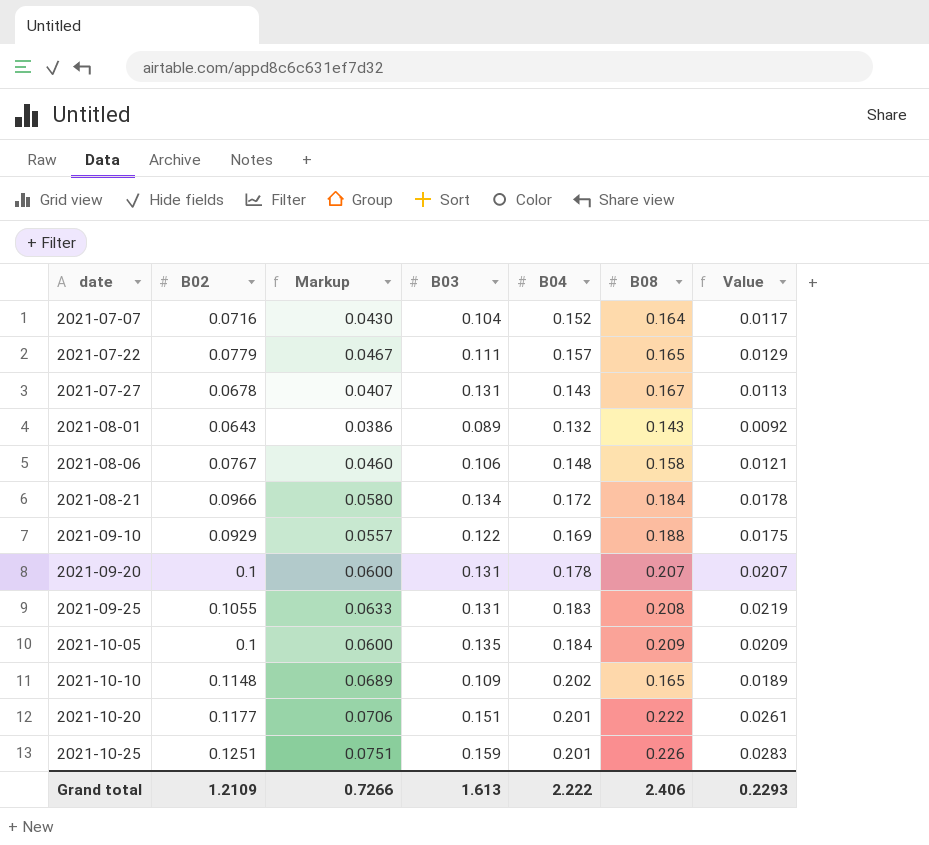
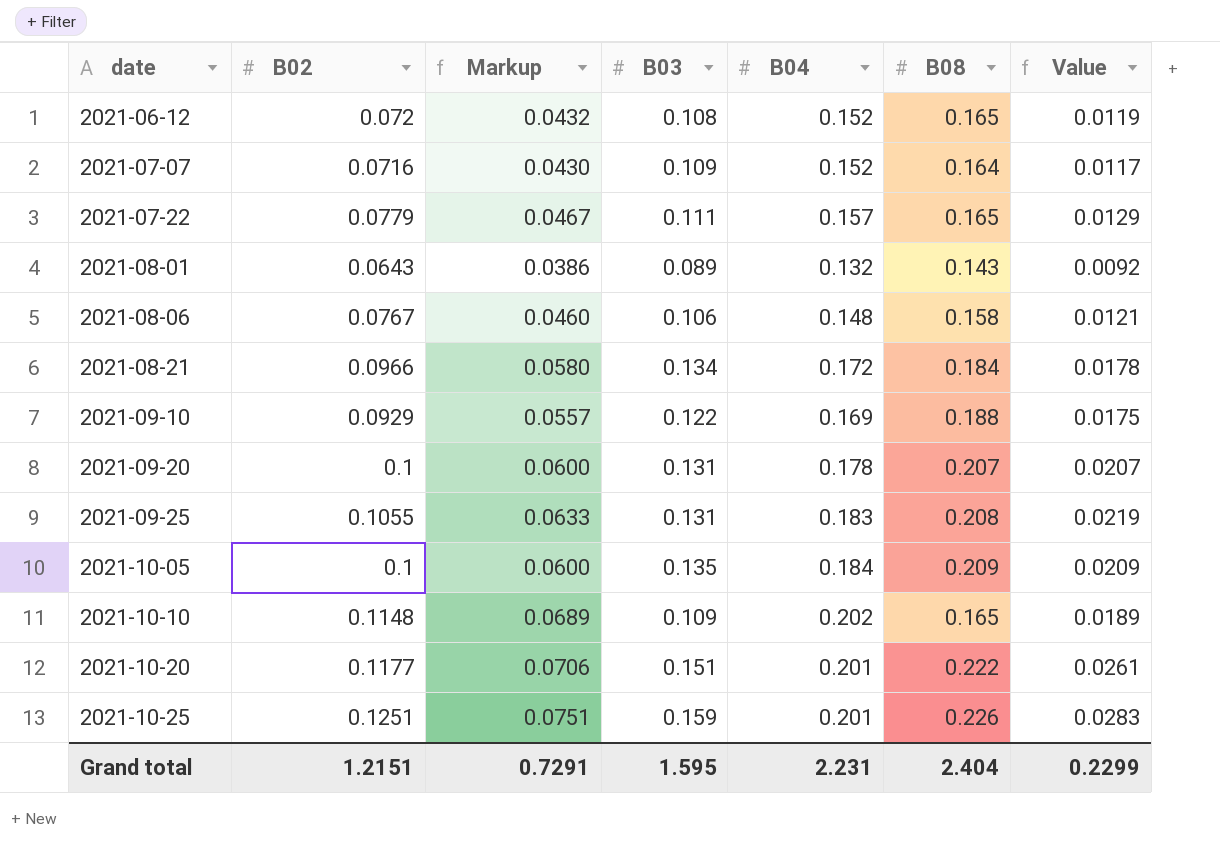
row 2021-07-27: 0.0678 | 0.0407 | 0.131 | 0.143 | 0.167 | 0.0113 -> none
row 2021-06-12: none -> 0.072 | 0.0432 | 0.108 | 0.152 | 0.165 | 0.0119
2021-07-07 | B03: 0.104 -> 0.109
Grand total | B02: 1.2109 -> 1.2151
Grand total | Markup: 0.7266 -> 0.7291
Grand total | B03: 1.613 -> 1.595
Grand total | B04: 2.222 -> 2.231
Grand total | B08: 2.406 -> 2.404
Grand total | Value: 0.2293 -> 0.2299

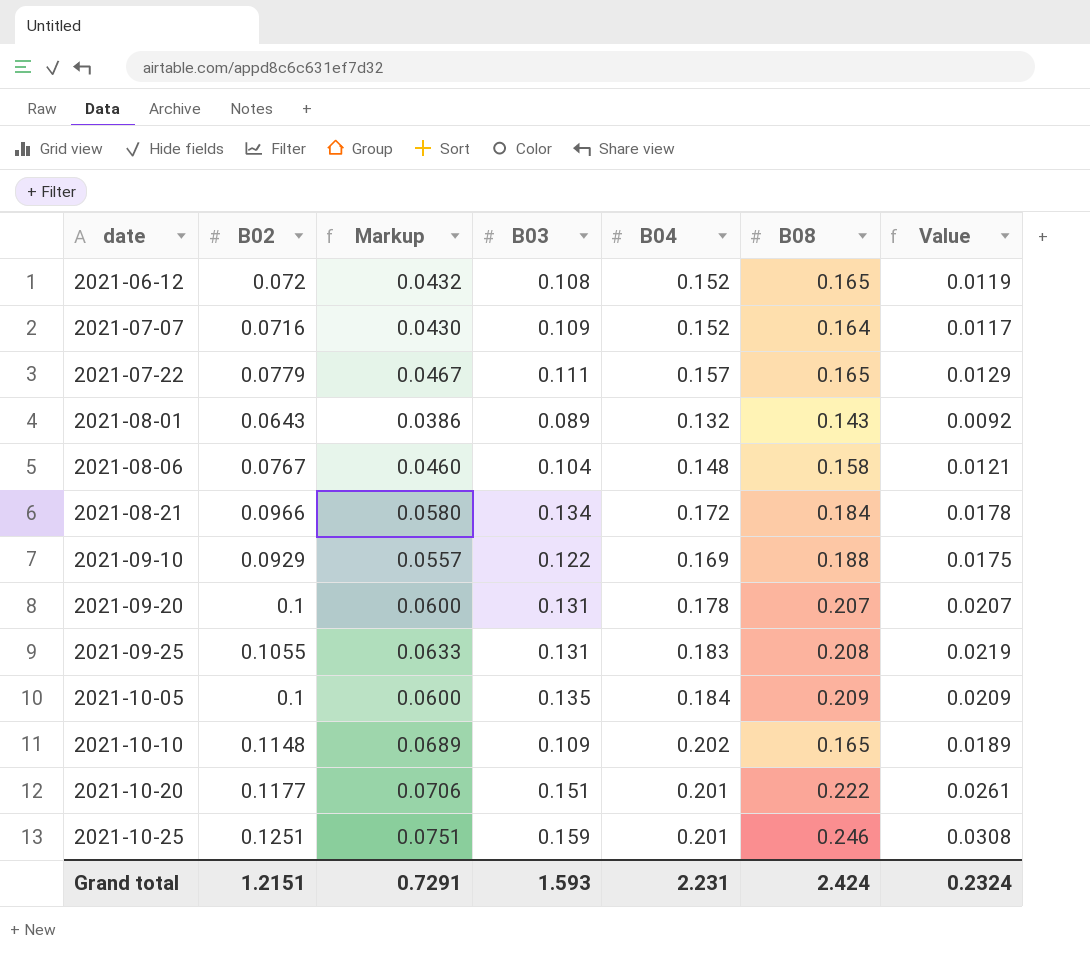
2021-08-06 | B03: 0.106 -> 0.104
2021-10-25 | B08: 0.226 -> 0.246
2021-10-25 | Value: 0.0283 -> 0.0308
Grand total | B03: 1.595 -> 1.593
Grand total | B08: 2.404 -> 2.424
Grand total | Value: 0.2299 -> 0.2324

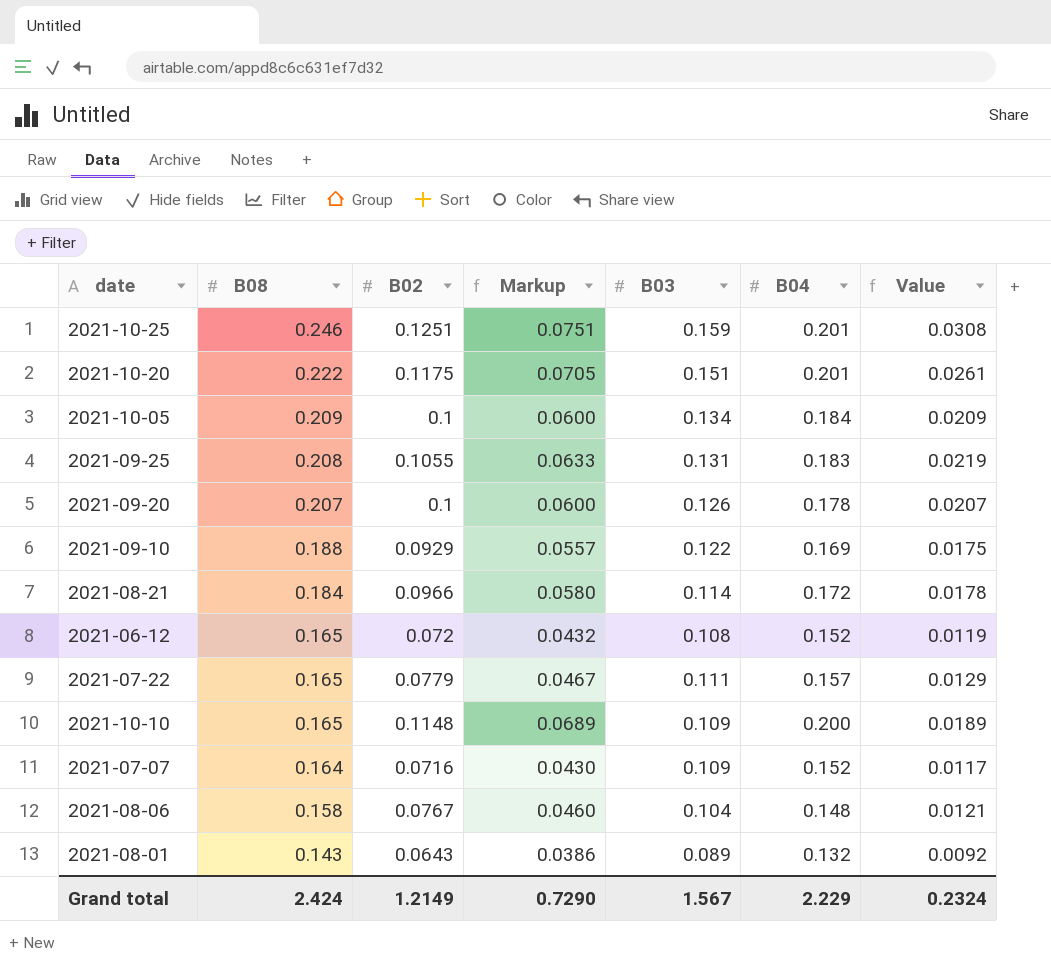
row order: date ascending -> B08 descending
column B08 | position: 6 -> 2
2021-10-20 | B02: 0.1177 -> 0.1175
2021-10-20 | Markup: 0.0706 -> 0.0705
2021-10-05 | B03: 0.135 -> 0.134
2021-09-20 | B03: 0.131 -> 0.126
2021-08-21 | B03: 0.134 -> 0.114
2021-10-10 | B04: 0.202 -> 0.200
Grand total | B02: 1.2151 -> 1.2149
Grand total | Markup: 0.7291 -> 0.7290
Grand total | B03: 1.593 -> 1.567
Grand total | B04: 2.231 -> 2.229

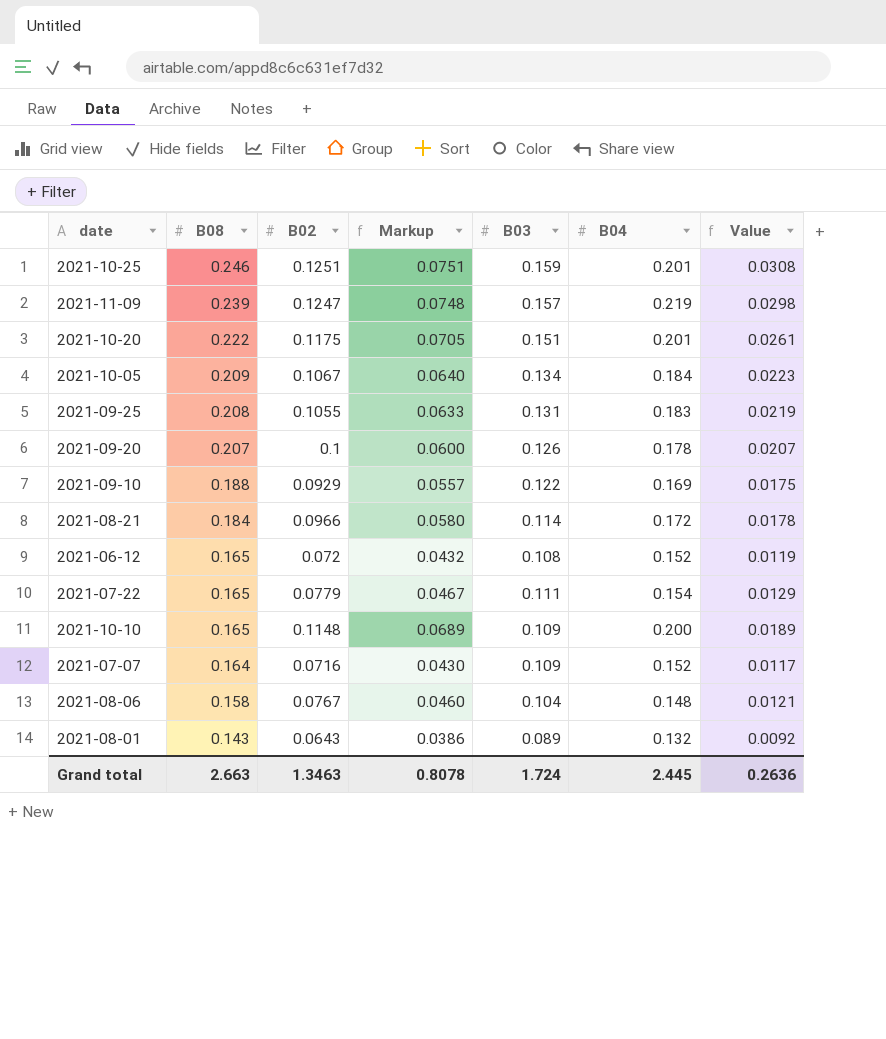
row 2021-11-09: none -> 0.239 | 0.1247 | 0.0748 | 0.157 | 0.219 | 0.0298
2021-10-05 | B02: 0.1 -> 0.1067
2021-10-05 | Markup: 0.0600 -> 0.0640
2021-10-05 | Value: 0.0209 -> 0.0223
2021-07-22 | B04: 0.157 -> 0.154
Grand total | B08: 2.424 -> 2.663
Grand total | B02: 1.2149 -> 1.3463
Grand total | Markup: 0.7290 -> 0.8078
Grand total | B03: 1.567 -> 1.724
Grand total | B04: 2.229 -> 2.445
Grand total | Value: 0.2324 -> 0.2636

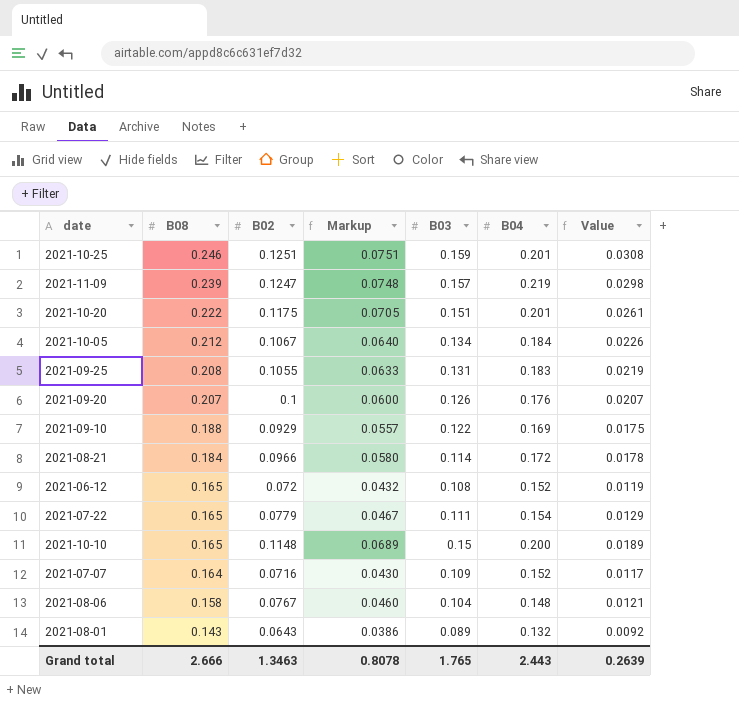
2021-10-05 | B08: 0.209 -> 0.212
2021-10-05 | Value: 0.0223 -> 0.0226
2021-09-20 | B04: 0.178 -> 0.176
2021-10-10 | B03: 0.109 -> 0.15
Grand total | B08: 2.663 -> 2.666
Grand total | B03: 1.724 -> 1.765
Grand total | B04: 2.445 -> 2.443
Grand total | Value: 0.2636 -> 0.2639

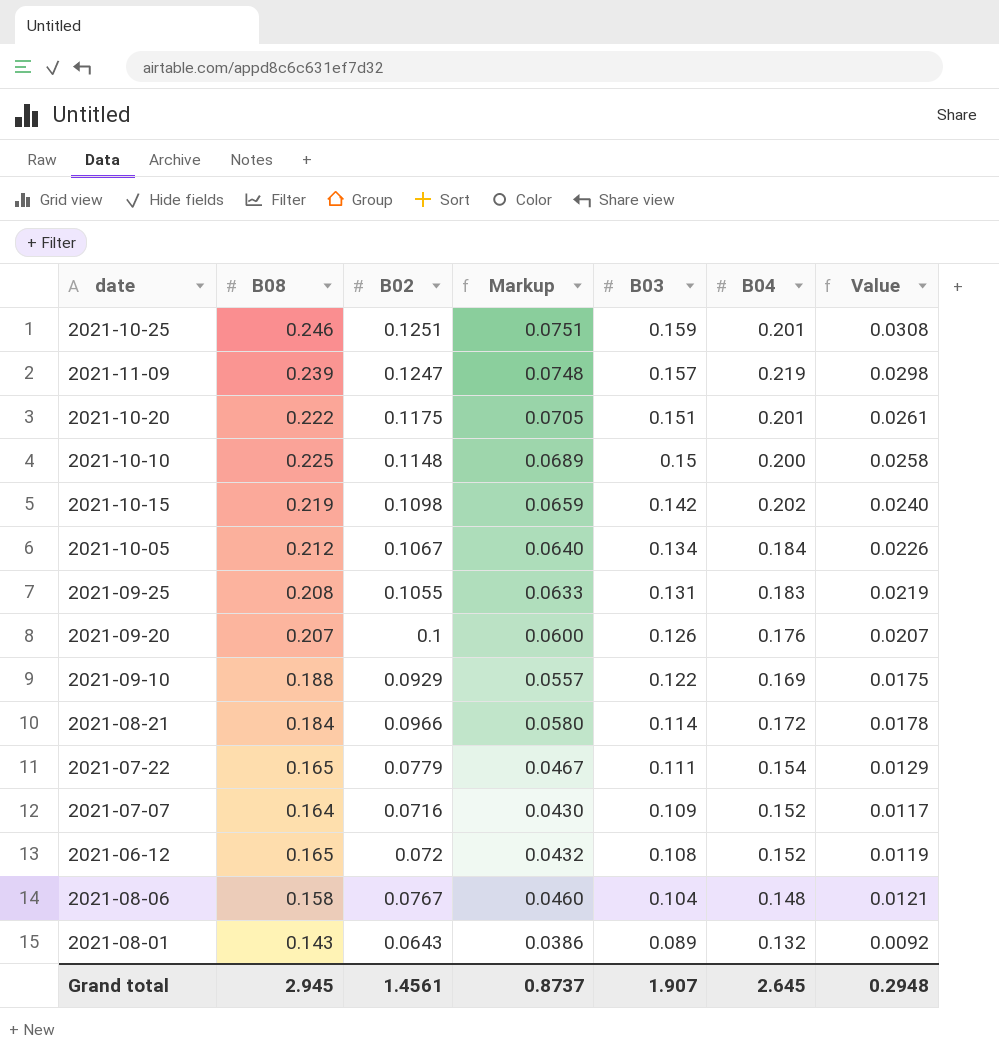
row order: B08 descending -> B03 descending
2021-10-10 | B08: 0.165 -> 0.225
2021-10-10 | Value: 0.0189 -> 0.0258
row 2021-10-15: none -> 0.219 | 0.1098 | 0.0659 | 0.142 | 0.202 | 0.0240
Grand total | B08: 2.666 -> 2.945
Grand total | B02: 1.3463 -> 1.4561
Grand total | Markup: 0.8078 -> 0.8737
Grand total | B03: 1.765 -> 1.907
Grand total | B04: 2.443 -> 2.645
Grand total | Value: 0.2639 -> 0.2948

